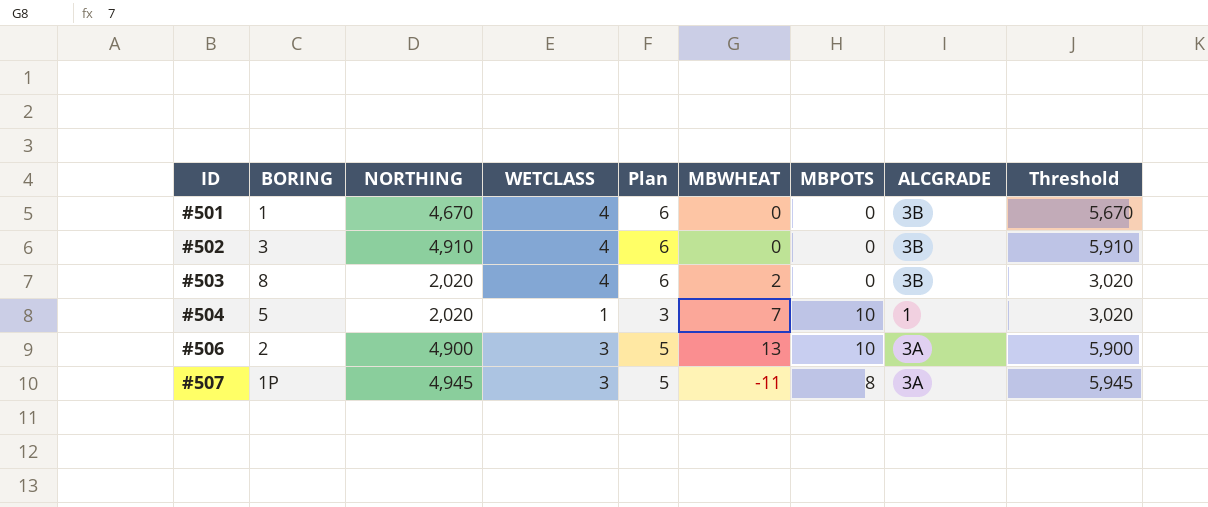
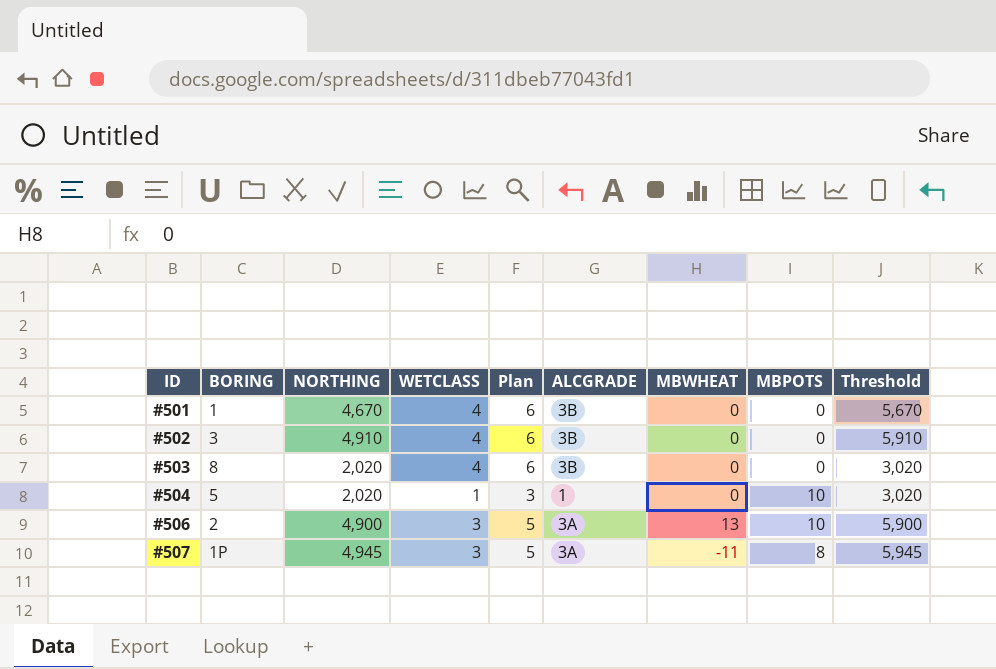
column ALCGRADE | position: 8 -> 6
#503 | MBWHEAT: 2 -> 0
#504 | MBWHEAT: 7 -> 0

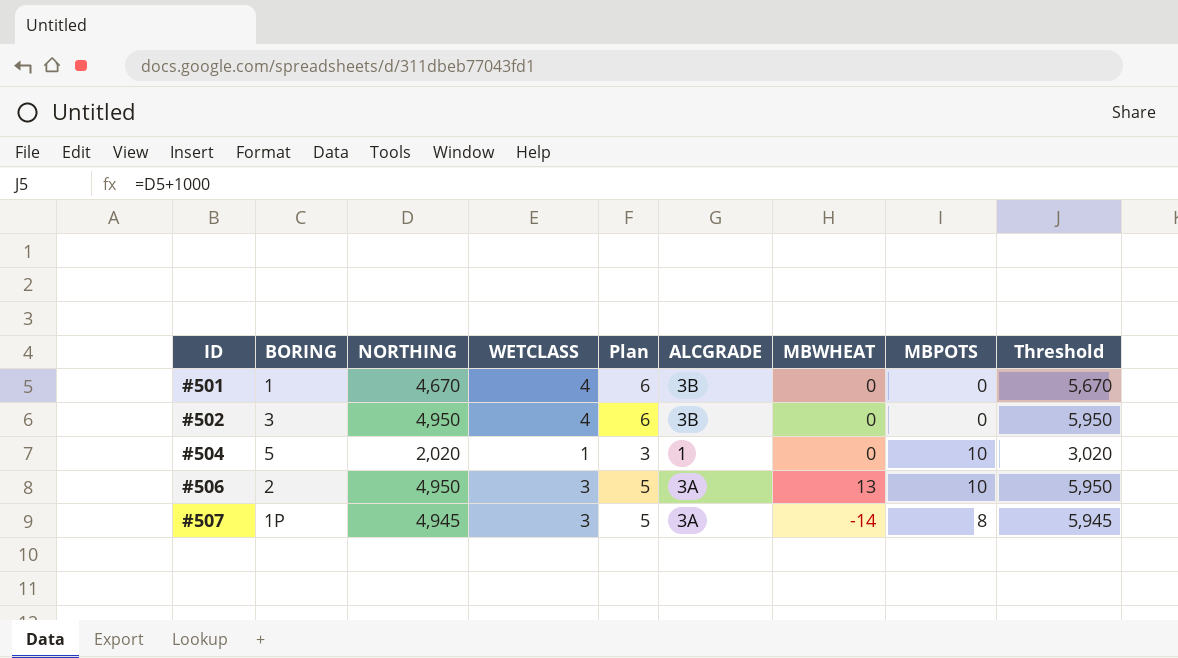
row #503: 8 | 2,020 | 4 | 6 | 3B | 0 | 0 | 3,020 -> none
#502 | NORTHING: 4,910 -> 4,950
#502 | Threshold: 5,910 -> 5,950
#506 | NORTHING: 4,900 -> 4,950
#506 | Threshold: 5,900 -> 5,950
#507 | MBWHEAT: -11 -> -14

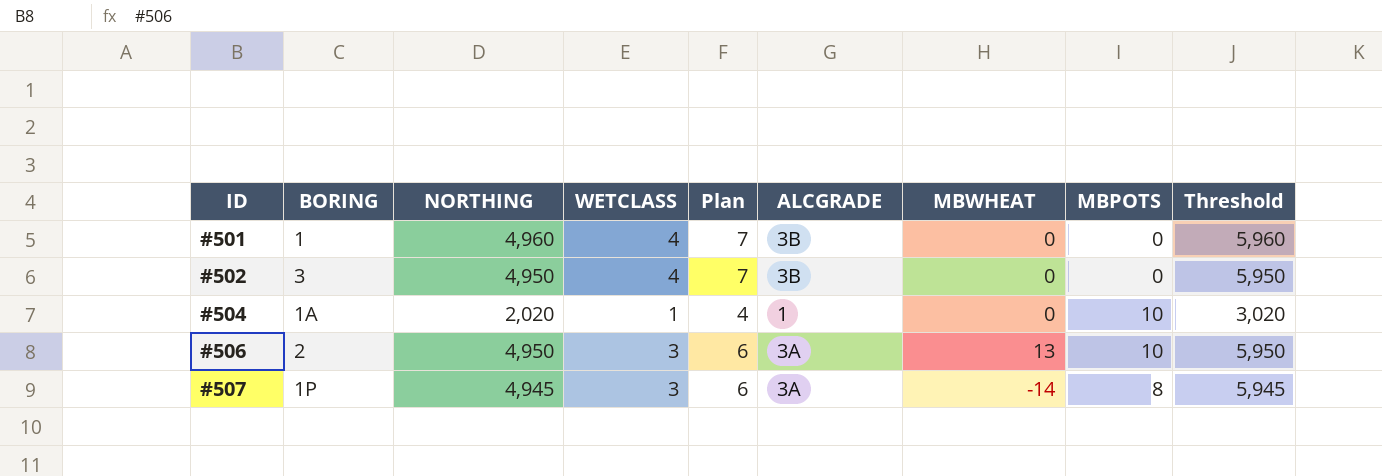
column Plan | formula: [WETCLASS] + 2 -> [WETCLASS] + 3
#501 | NORTHING: 4,670 -> 4,960
#501 | Threshold: 5,670 -> 5,960
#504 | BORING: 5 -> 1A

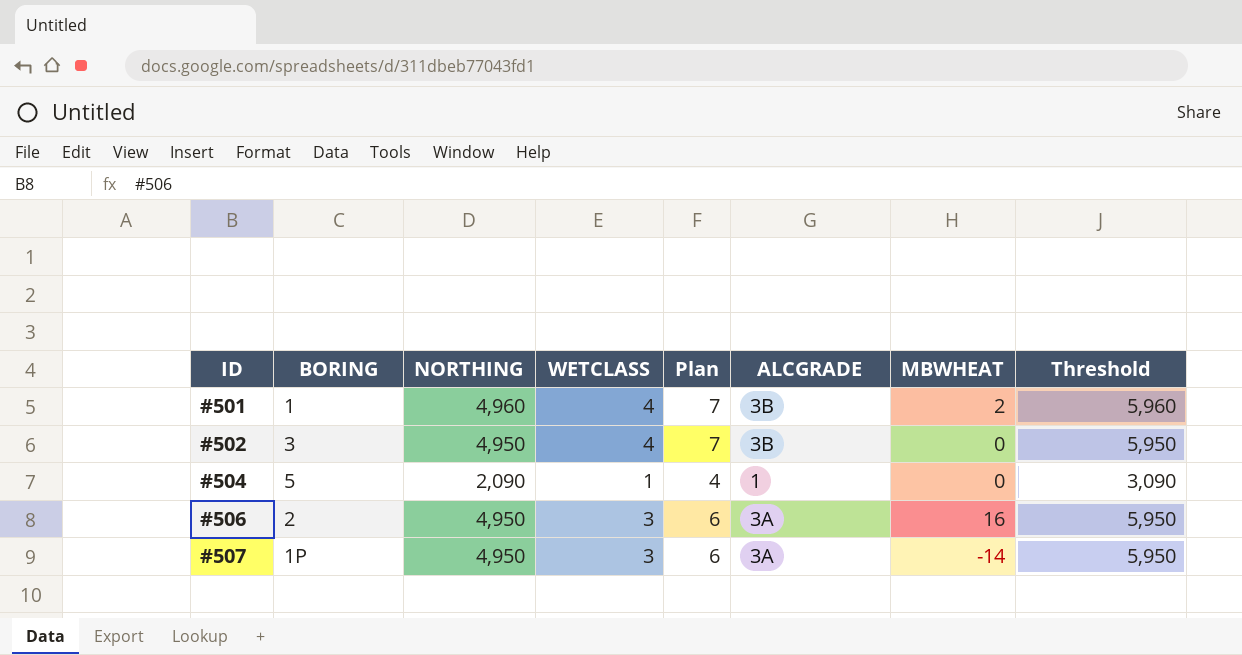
column MBPOTS | position: 8 -> none
#501 | MBWHEAT: 0 -> 2
#504 | BORING: 1A -> 5
#504 | NORTHING: 2,020 -> 2,090
#504 | Threshold: 3,020 -> 3,090
#506 | MBWHEAT: 13 -> 16
#507 | NORTHING: 4,945 -> 4,950
#507 | Threshold: 5,945 -> 5,950

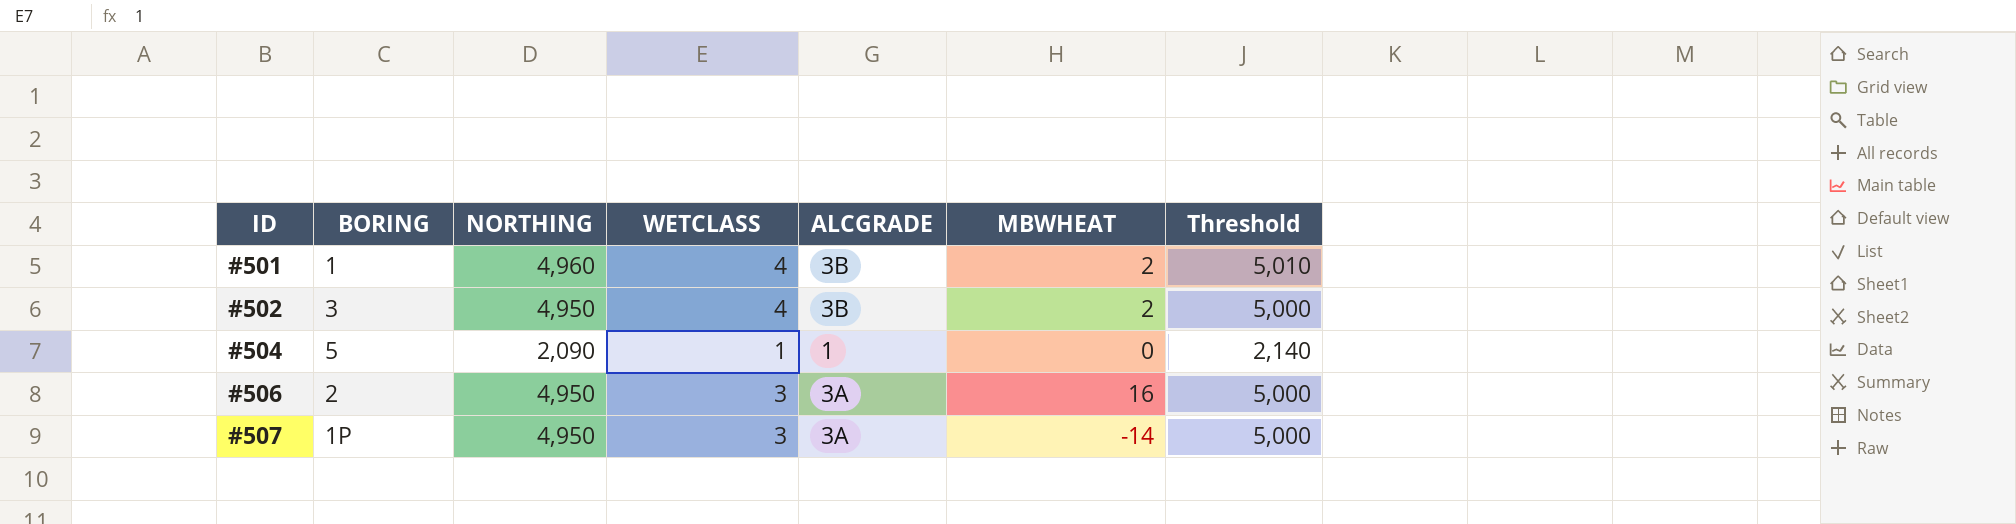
column Plan | formula: [WETCLASS] + 3 -> none
column Threshold | formula: [NORTHING] + 1000 -> [NORTHING] + 50
#502 | MBWHEAT: 0 -> 2

